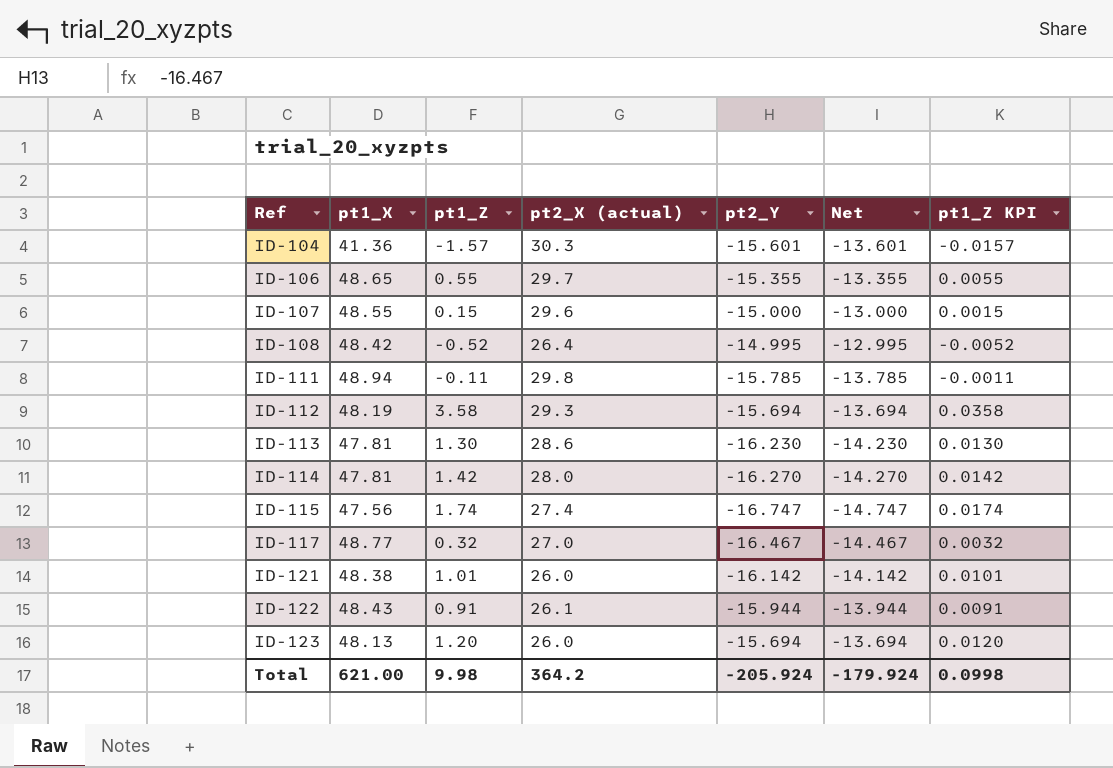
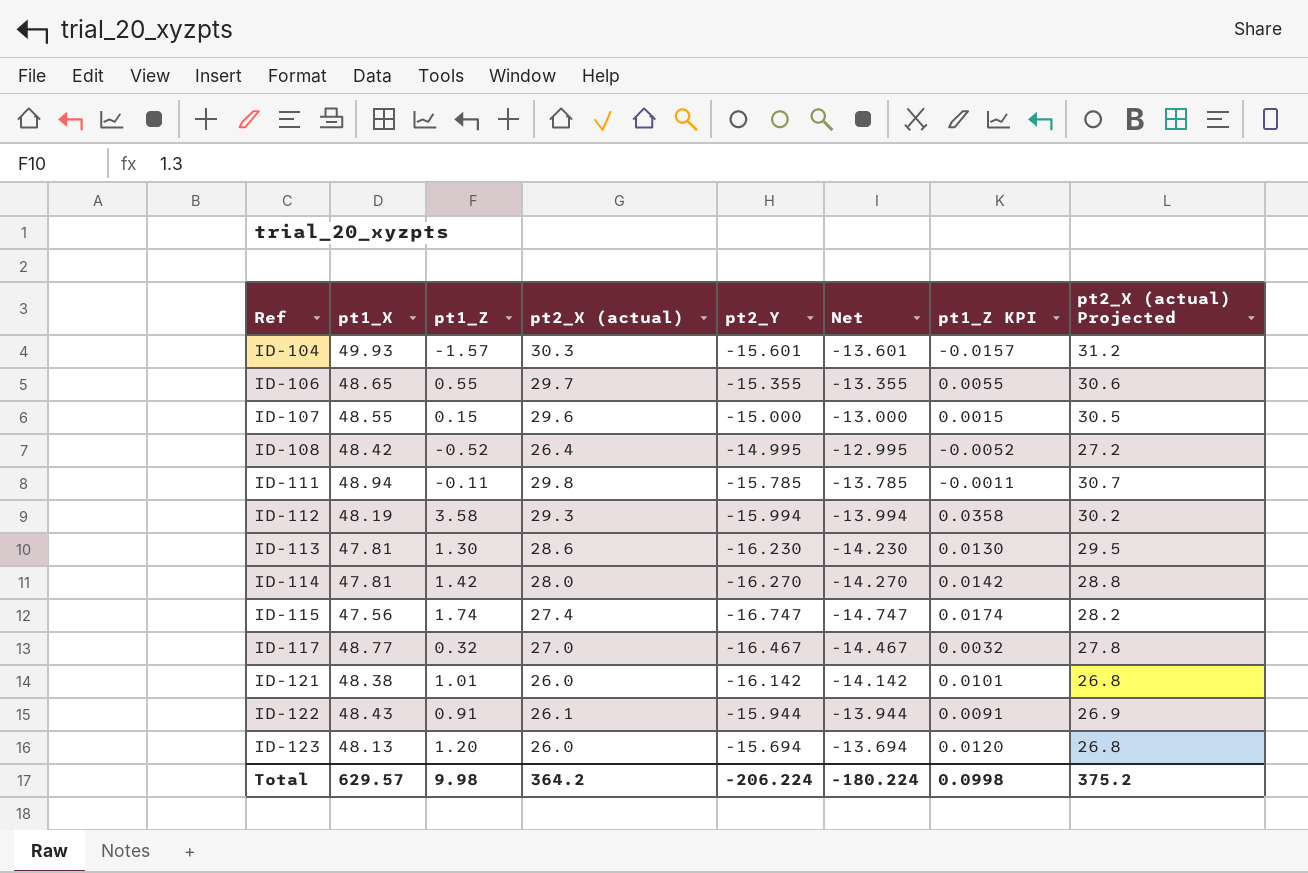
column pt2_X (actual) Projected | formula: none -> [pt2_X (actual)] * 1.03
ID-104 | pt1_X: 41.36 -> 49.93
ID-112 | pt2_Y: -15.694 -> -15.994
ID-112 | Net: -13.694 -> -13.994
Total | pt1_X: 621.00 -> 629.57
Total | pt2_Y: -205.924 -> -206.224
Total | Net: -179.924 -> -180.224

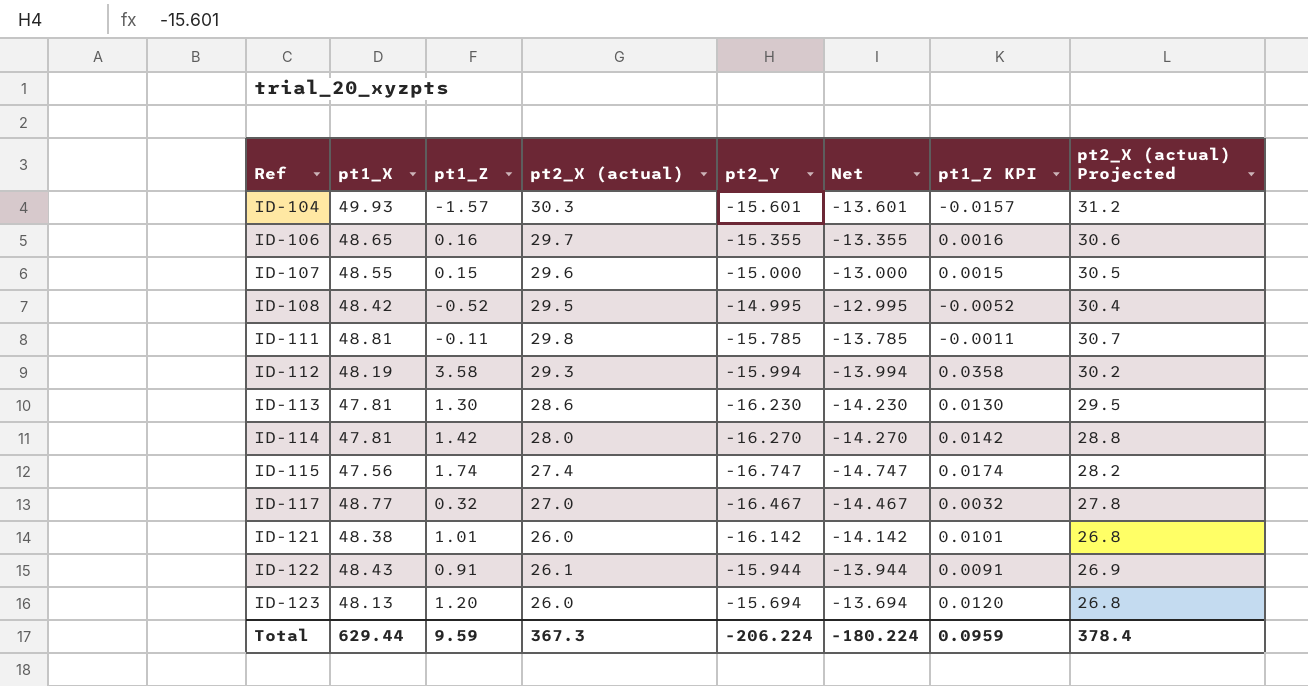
ID-106 | pt1_Z: 0.55 -> 0.16
ID-106 | pt1_Z KPI: 0.0055 -> 0.0016
ID-108 | pt2_X (actual): 26.4 -> 29.5
ID-108 | pt2_X (actual) Projected: 27.2 -> 30.4
ID-111 | pt1_X: 48.94 -> 48.81
Total | pt1_X: 629.57 -> 629.44
Total | pt1_Z: 9.98 -> 9.59
Total | pt2_X (actual): 364.2 -> 367.3
Total | pt1_Z KPI: 0.0998 -> 0.0959
Total | pt2_X (actual) Projected: 375.2 -> 378.4

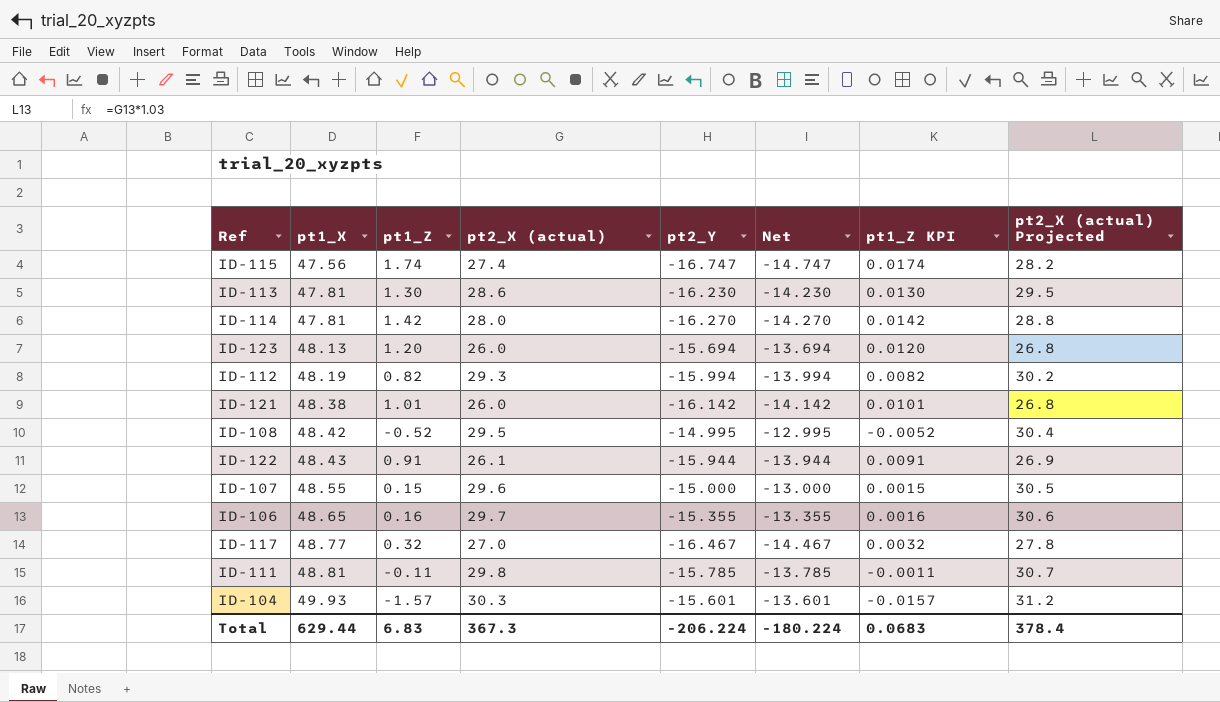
row order: Ref ascending -> pt1_X ascending
ID-112 | pt1_Z: 3.58 -> 0.82
ID-112 | pt1_Z KPI: 0.0358 -> 0.0082
Total | pt1_Z: 9.59 -> 6.83
Total | pt1_Z KPI: 0.0959 -> 0.0683

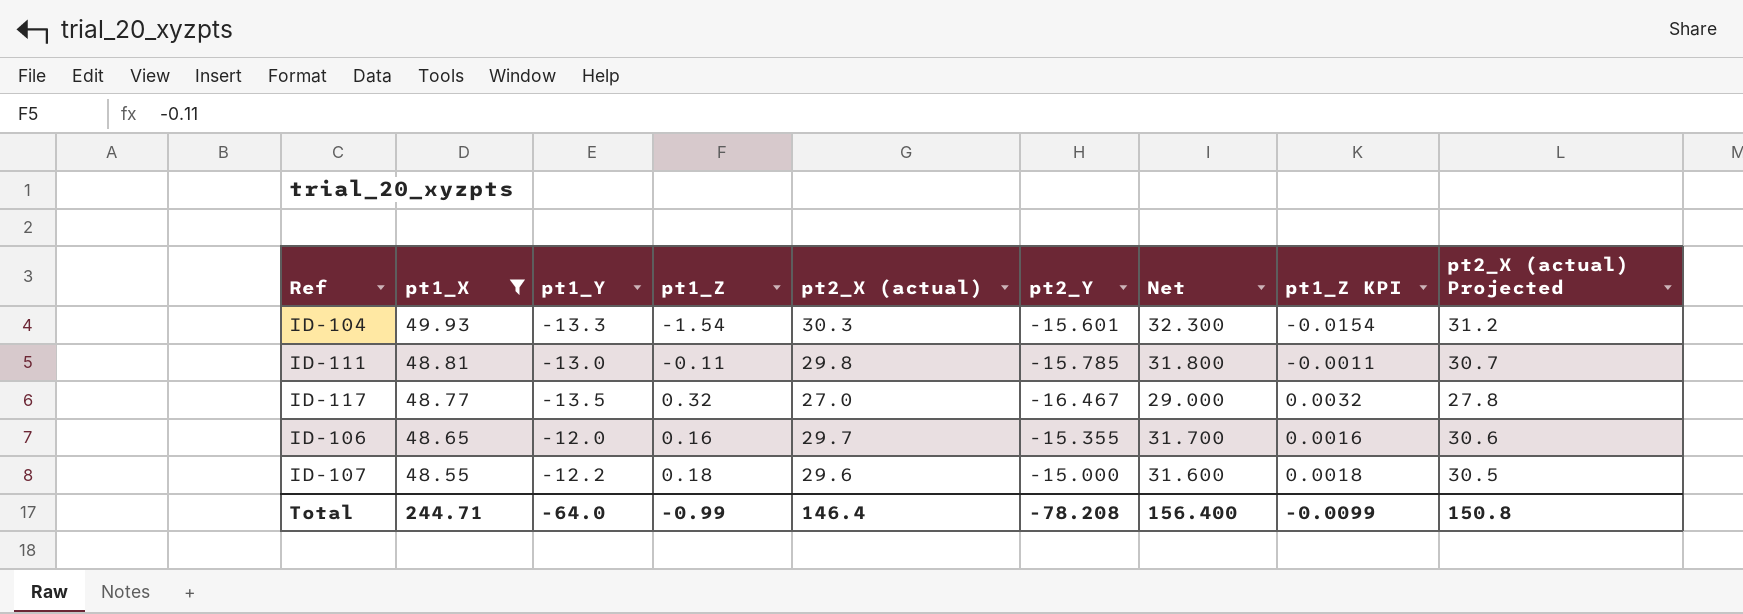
filter: none -> pt1_X >= 48.55
row order: pt1_X ascending -> pt1_X descending
column pt1_Y | position: none -> 3
column Net | formula: [pt2_Y] + 2 -> [pt2_X (actual)] + 2
ID-104 | pt1_Z: -1.57 -> -1.54
ID-104 | pt1_Z KPI: -0.0157 -> -0.0154
ID-107 | pt1_Z: 0.15 -> 0.18
ID-107 | pt1_Z KPI: 0.0015 -> 0.0018
Total | pt1_X: 629.44 -> 244.71
Total | pt1_Z: 6.83 -> -0.99
Total | pt2_X (actual): 367.3 -> 146.4
Total | pt2_Y: -206.224 -> -78.208
Total | Net: -180.224 -> 156.400
Total | pt1_Z KPI: 0.0683 -> -0.0099
Total | pt2_X (actual) Projected: 378.4 -> 150.8

